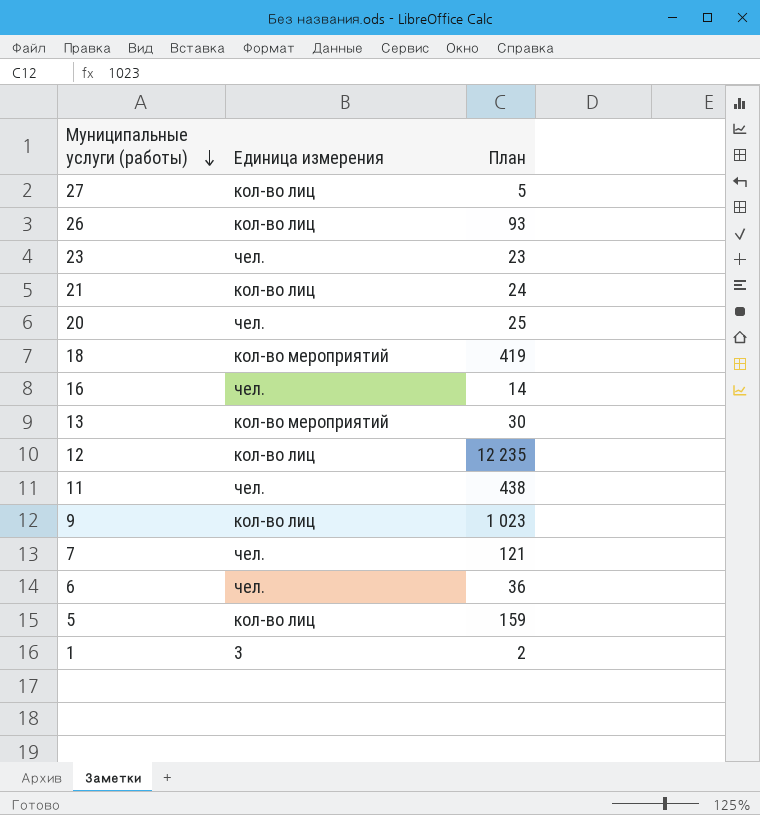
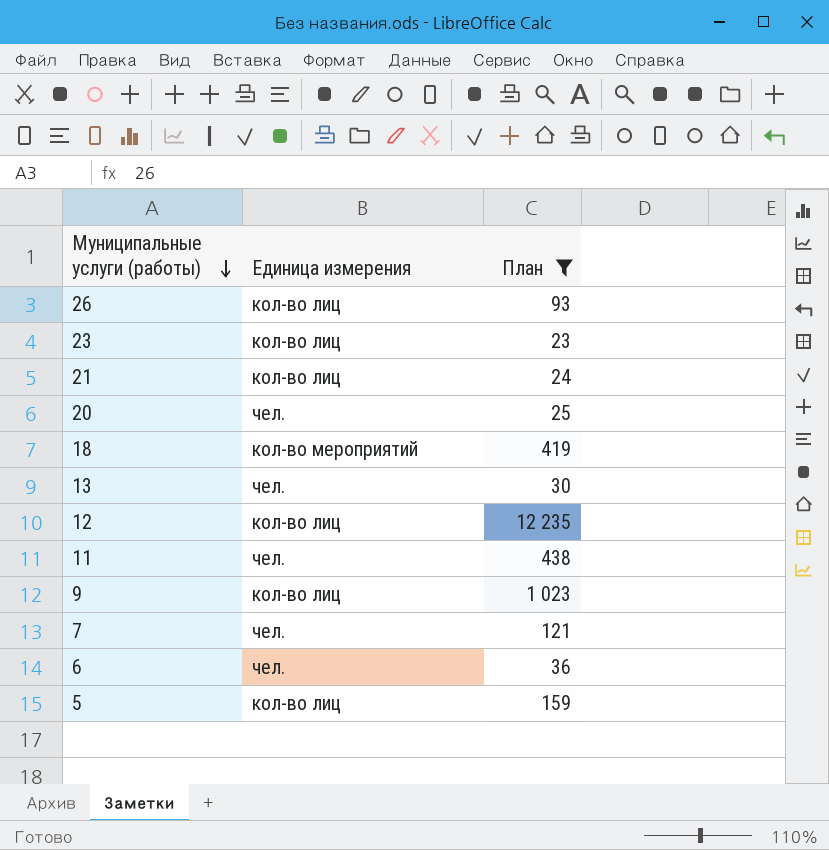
filter: none -> План >= 23
23 | Единица измерения: чел. -> кол-во лиц
13 | Единица измерения: кол-во мероприятий -> чел.

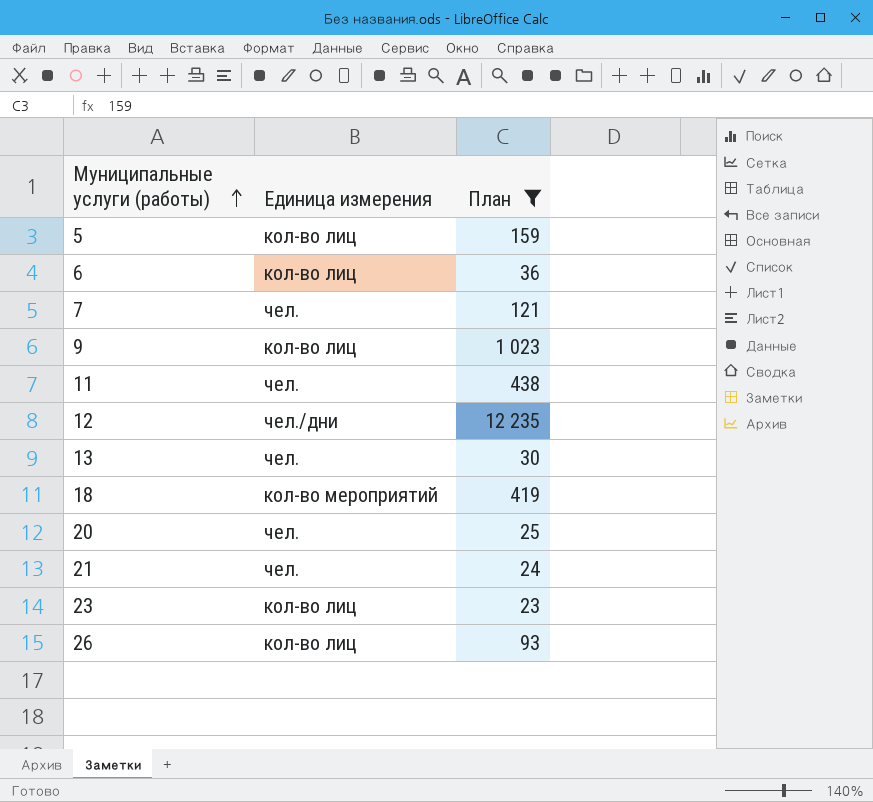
row order: Муниципальные услуги (работы) descending -> Муниципальные услуги (работы) ascending
6 | Единица измерения: чел. -> кол-во лиц
12 | Единица измерения: кол-во лиц -> чел./дни
21 | Единица измерения: кол-во лиц -> чел.

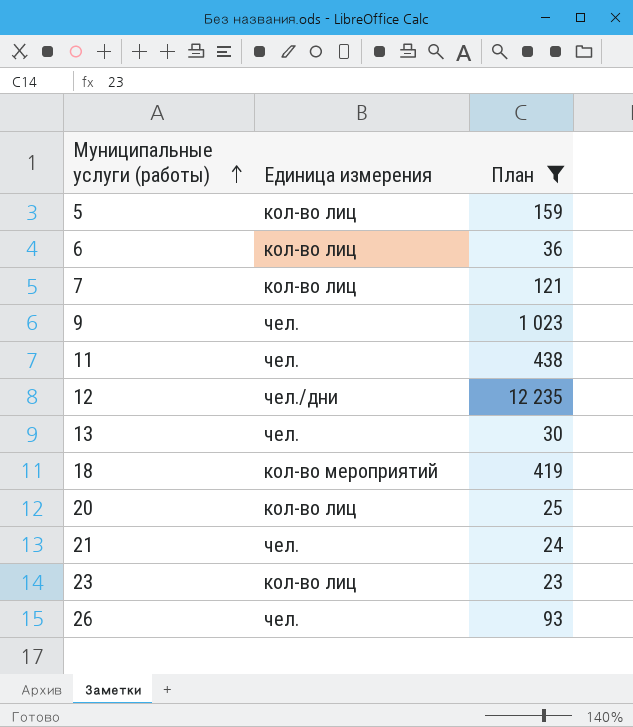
7 | Единица измерения: чел. -> кол-во лиц
9 | Единица измерения: кол-во лиц -> чел.
20 | Единица измерения: чел. -> кол-во лиц
26 | Единица измерения: кол-во лиц -> чел.

